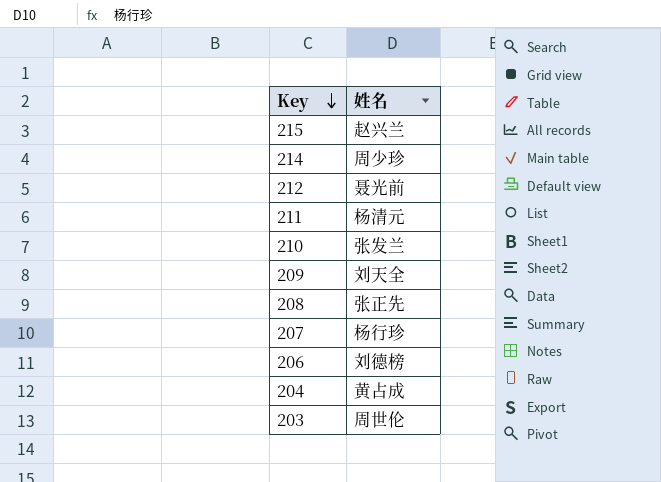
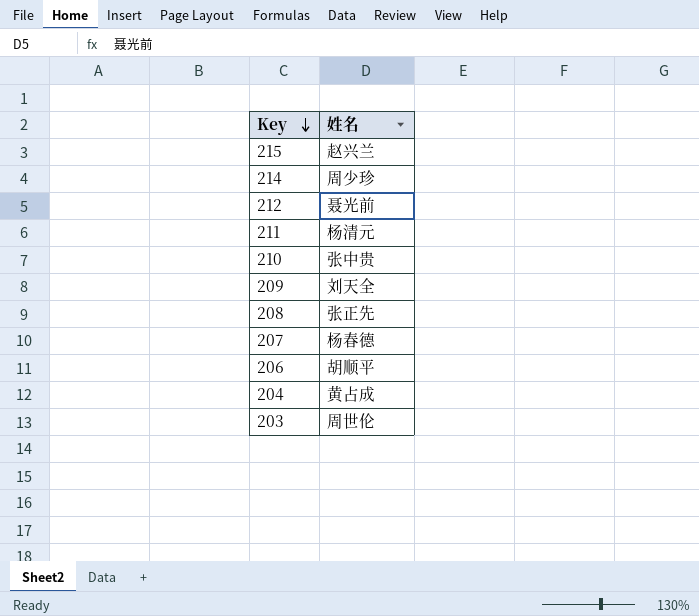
210 | 姓名: 张发兰 -> 张中贵
207 | 姓名: 杨行珍 -> 杨春德
206 | 姓名: 刘德榜 -> 胡顺平

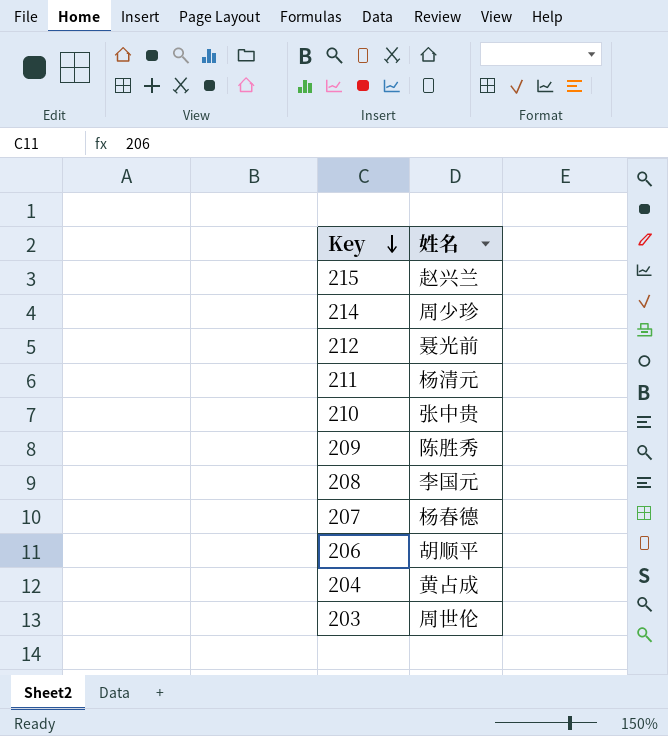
209 | 姓名: 刘天全 -> 陈胜秀
208 | 姓名: 张正先 -> 李国元

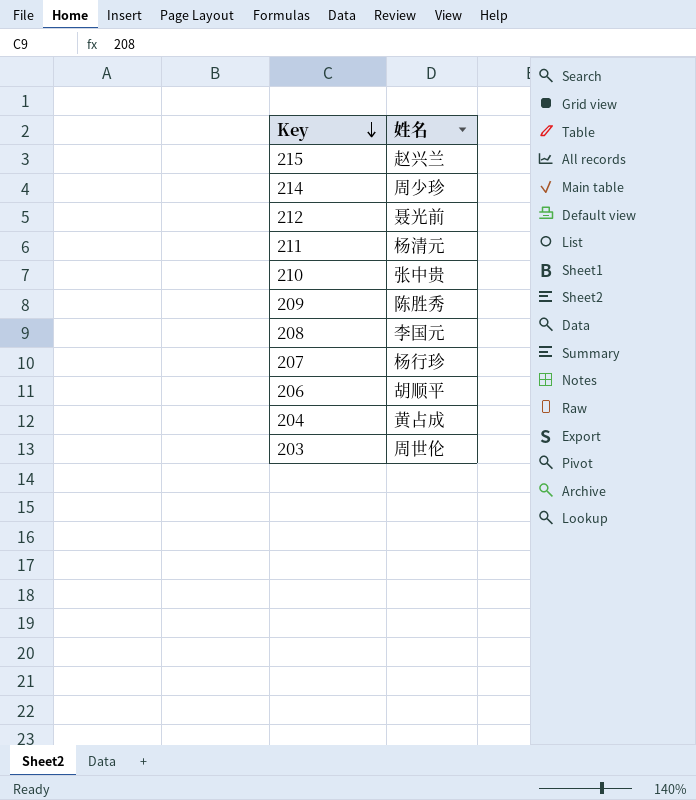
207 | 姓名: 杨春德 -> 杨行珍

